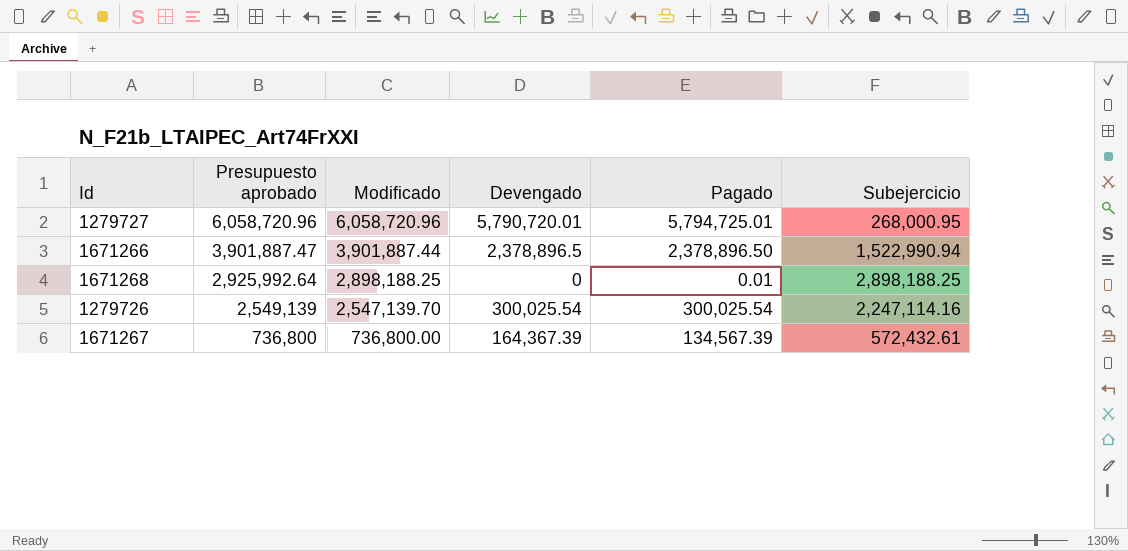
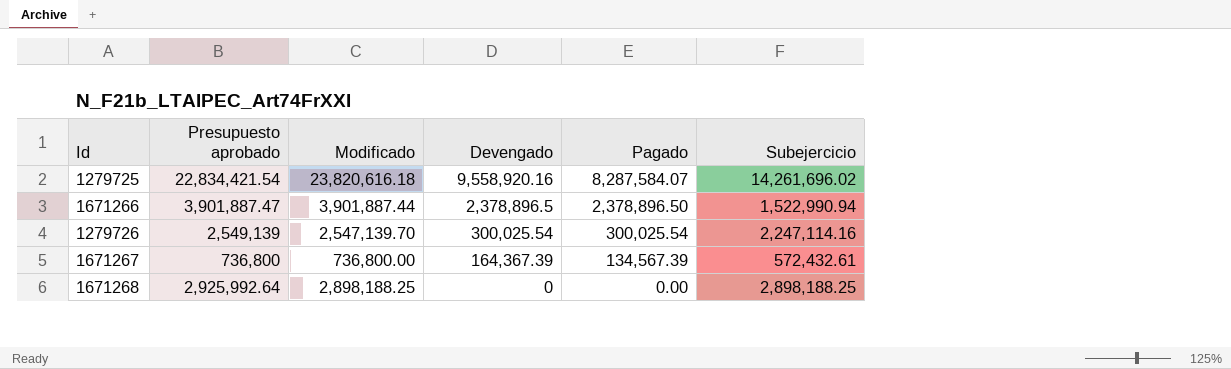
row order: Presupuesto aprobado descending -> Devengado descending
row 1279727: 6,058,720.96 | 6,058,720.96 | 5,790,720.01 | 5,794,725.01 | 268,000.95 -> none
row 1279725: none -> 22,834,421.54 | 23,820,616.18 | 9,558,920.16 | 8,287,584.07 | 14,261,696.02
1671268 | Pagado: 0.01 -> 0.00

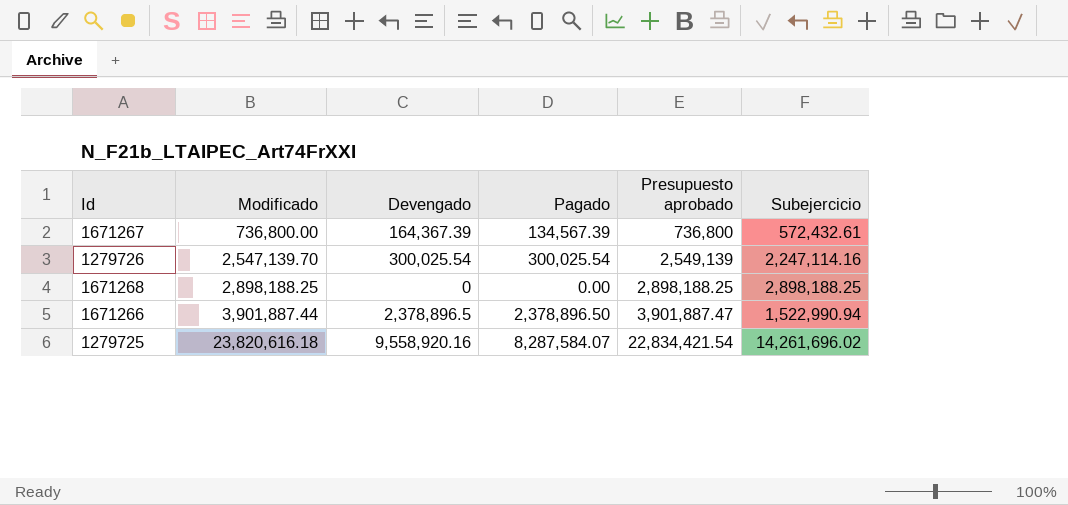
row order: Devengado descending -> Modificado ascending
column Presupuesto aprobado | position: 2 -> 5
1671268 | Presupuesto aprobado: 2,925,992.64 -> 2,898,188.25

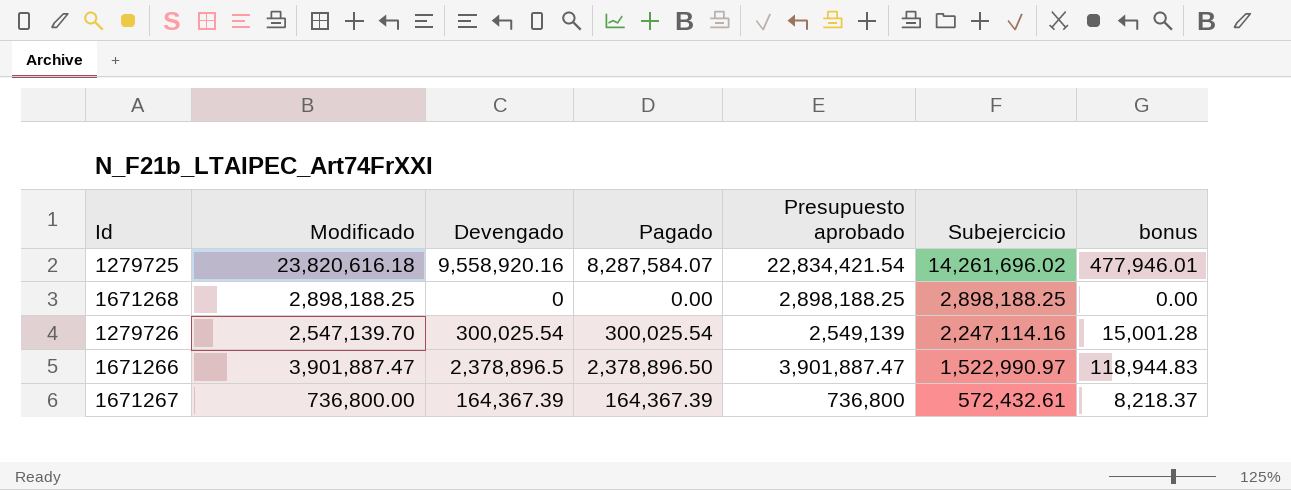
row order: Modificado ascending -> Subejercicio descending
column bonus | formula: none -> [Devengado] * 0.05
1671266 | Modificado: 3,901,887.44 -> 3,901,887.47
1671266 | Subejercicio: 1,522,990.94 -> 1,522,990.97
1671267 | Pagado: 134,567.39 -> 164,367.39

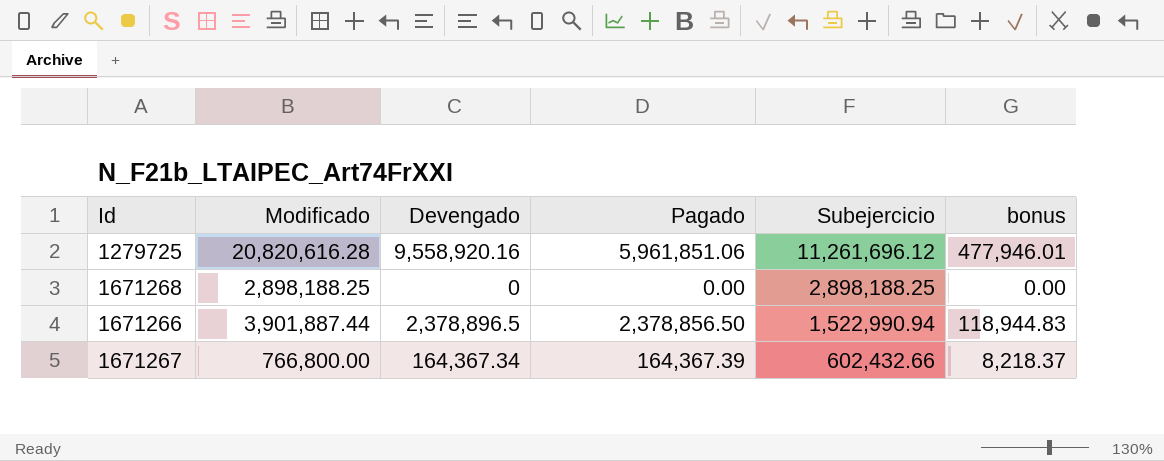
column Presupuesto aprobado | position: 5 -> none
row 1279726: 2,547,139.70 | 300,025.54 | 300,025.54 | 2,549,139 | 2,247,114.16 | 15,001.28 -> none
1279725 | Modificado: 23,820,616.18 -> 20,820,616.28
1279725 | Pagado: 8,287,584.07 -> 5,961,851.06
1279725 | Subejercicio: 14,261,696.02 -> 11,261,696.12
1671266 | Modificado: 3,901,887.47 -> 3,901,887.44
1671266 | Pagado: 2,378,896.50 -> 2,378,856.50
1671266 | Subejercicio: 1,522,990.97 -> 1,522,990.94
1671267 | Modificado: 736,800.00 -> 766,800.00
1671267 | Devengado: 164,367.39 -> 164,367.34
1671267 | Subejercicio: 572,432.61 -> 602,432.66

